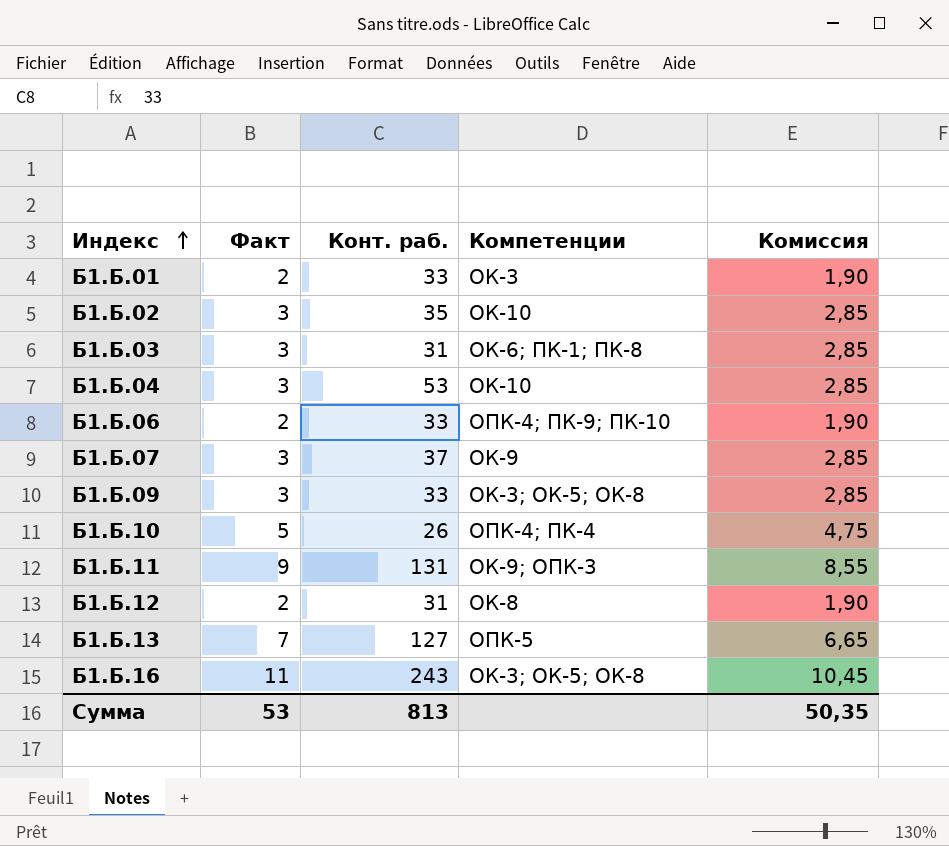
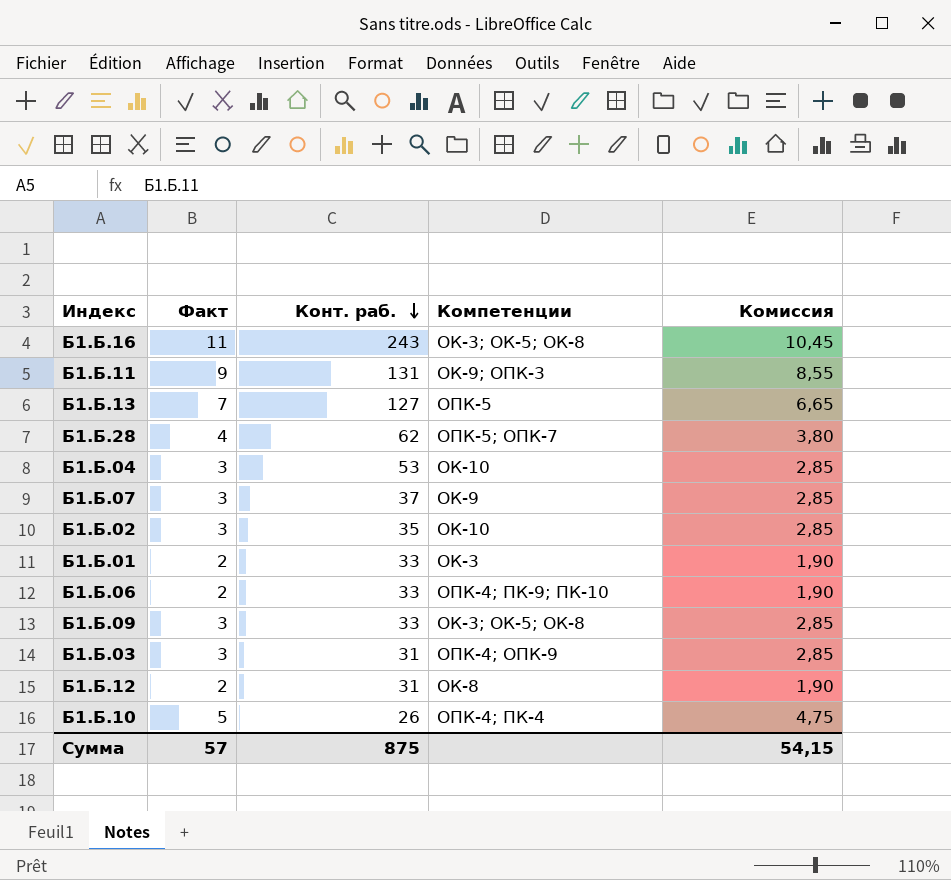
row order: Индекс ascending -> Конт. раб. descending
row Б1.Б.28: none -> 4 | 62 | ОПК-5; ОПК-7 | 3,80
Б1.Б.03 | Компетенции: ОК-6; ПК-1; ПК-8 -> ОПК-4; ОПК-9
Сумма | Факт: 53 -> 57
Сумма | Конт. раб.: 813 -> 875
Сумма | Комиссия: 50,35 -> 54,15

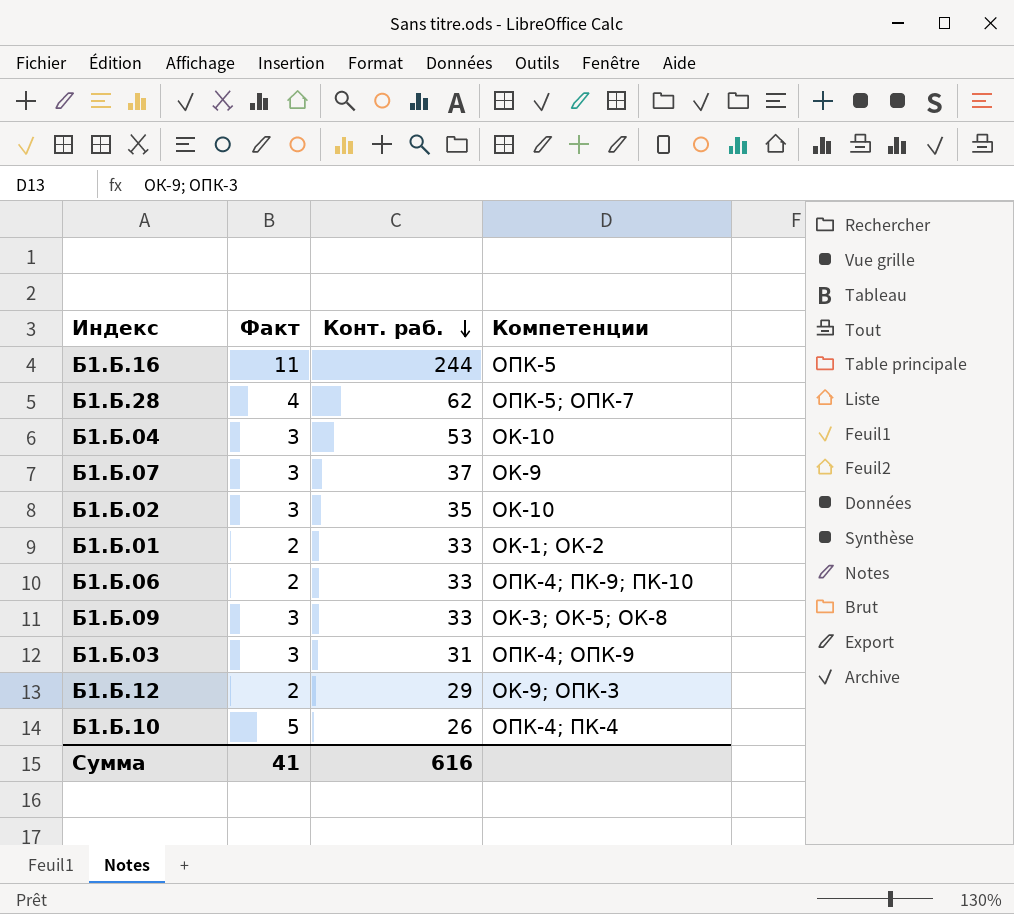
column Комиссия | formula: [Факт] * 0,95 -> none
row Б1.Б.11: 9 | 131 | ОК-9; ОПК-3 | 8,55 -> none
row Б1.Б.13: 7 | 127 | ОПК-5 | 6,65 -> none
Б1.Б.16 | Конт. раб.: 243 -> 244
Б1.Б.16 | Компетенции: ОК-3; ОК-5; ОК-8 -> ОПК-5
Б1.Б.01 | Компетенции: ОК-3 -> ОК-1; ОК-2
Б1.Б.12 | Конт. раб.: 31 -> 29
Б1.Б.12 | Компетенции: ОК-8 -> ОК-9; ОПК-3
Сумма | Факт: 57 -> 41
Сумма | Конт. раб.: 875 -> 616

